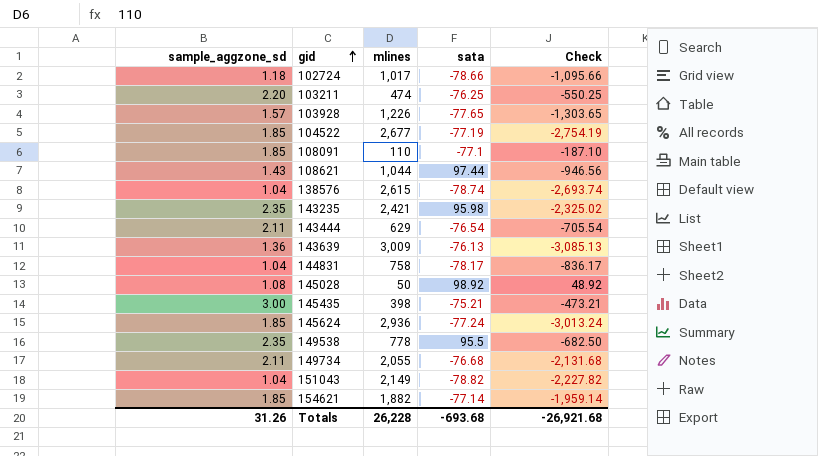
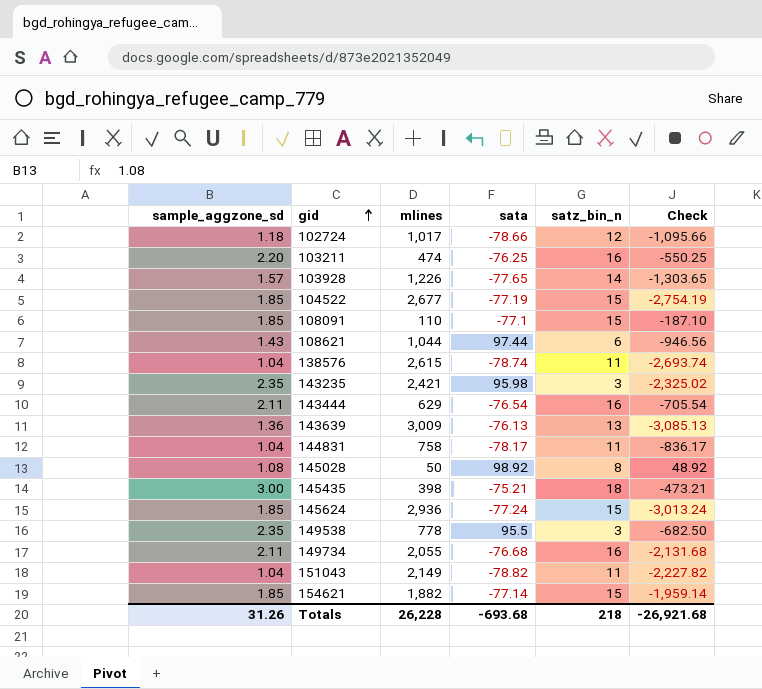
column satz_bin_n | position: none -> 5

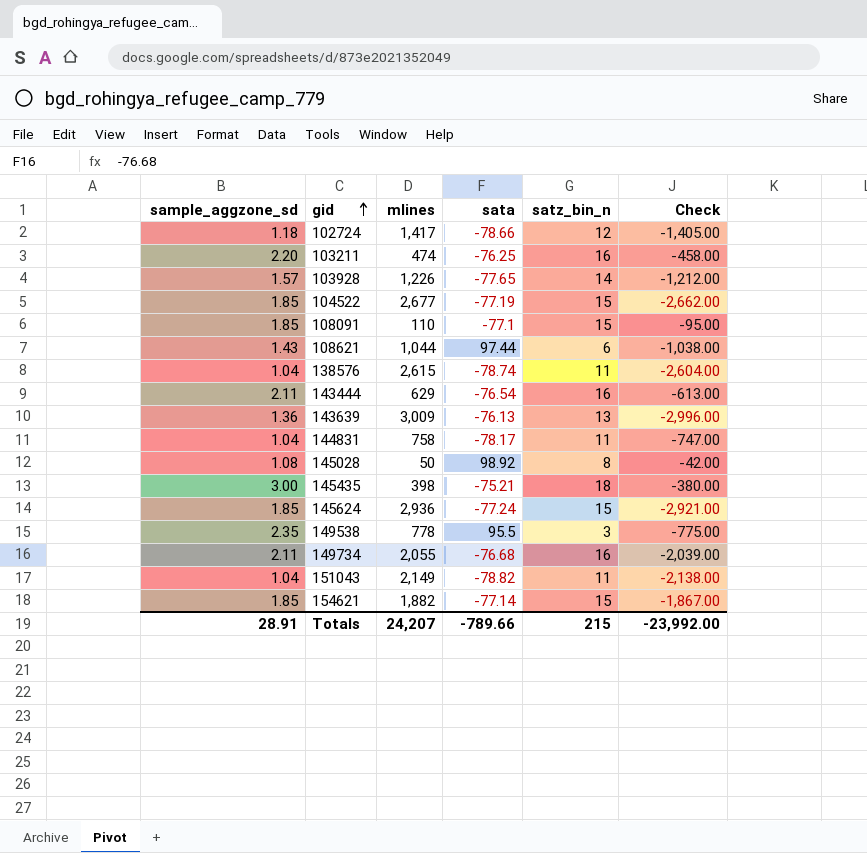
column Check | formula: [sata] - [mlines] -> [satz_bin_n] - [mlines]
row 143235: 2.35 | 2,421 | 95.98 | 3 | -2,325.02 -> none
102724 | mlines: 1,017 -> 1,417
Totals | sample_aggzone_sd: 31.26 -> 28.91
Totals | mlines: 26,228 -> 24,207
Totals | sata: -693.68 -> -789.66
Totals | satz_bin_n: 218 -> 215
Totals | Check: -26,921.68 -> -23,992.00

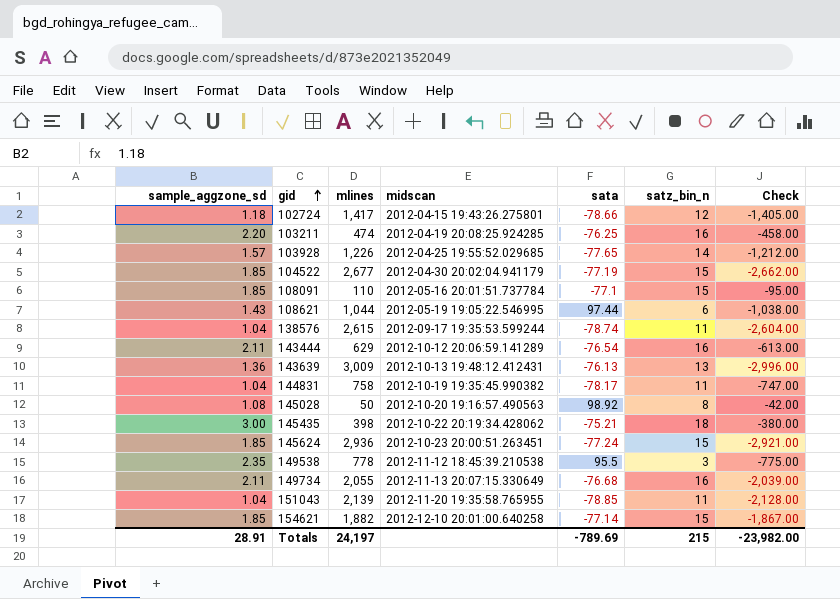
column midscan | position: none -> 4
151043 | mlines: 2,149 -> 2,139
151043 | sata: -78.82 -> -78.85
151043 | Check: -2,138.00 -> -2,128.00
Totals | mlines: 24,207 -> 24,197
Totals | sata: -789.66 -> -789.69
Totals | Check: -23,992.00 -> -23,982.00

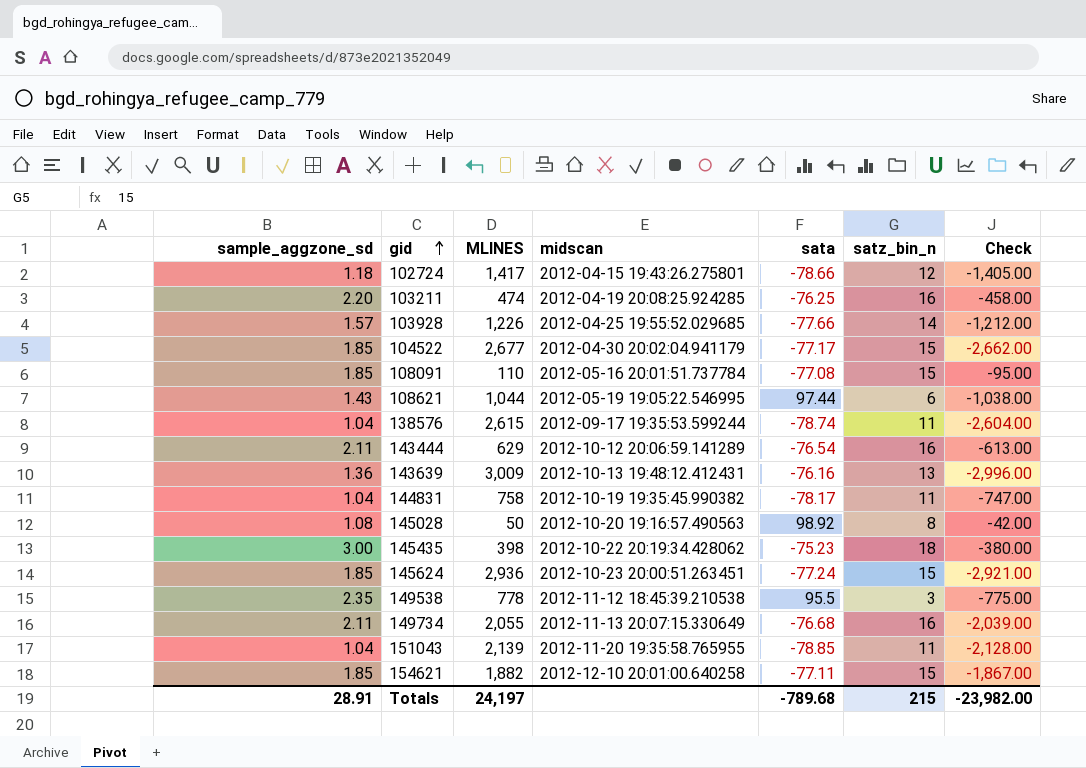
column name: mlines -> MLINES
103928 | sata: -77.65 -> -77.66
104522 | sata: -77.19 -> -77.17
108091 | sata: -77.1 -> -77.08
143639 | sata: -76.13 -> -76.16
145435 | sata: -75.21 -> -75.23
154621 | sata: -77.14 -> -77.11
Totals | sata: -789.69 -> -789.68

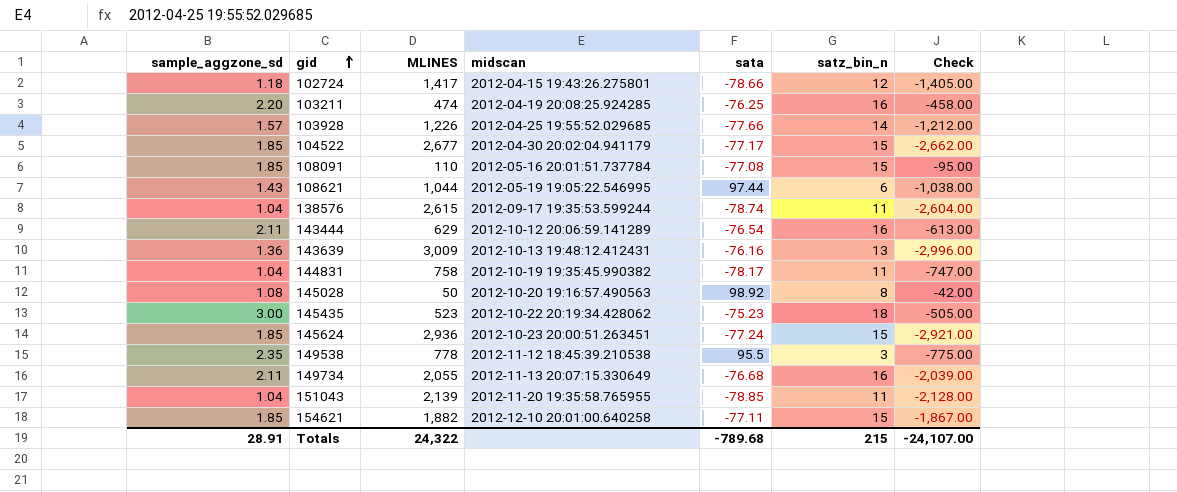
145435 | MLINES: 398 -> 523
145435 | Check: -380.00 -> -505.00
Totals | MLINES: 24,197 -> 24,322
Totals | Check: -23,982.00 -> -24,107.00

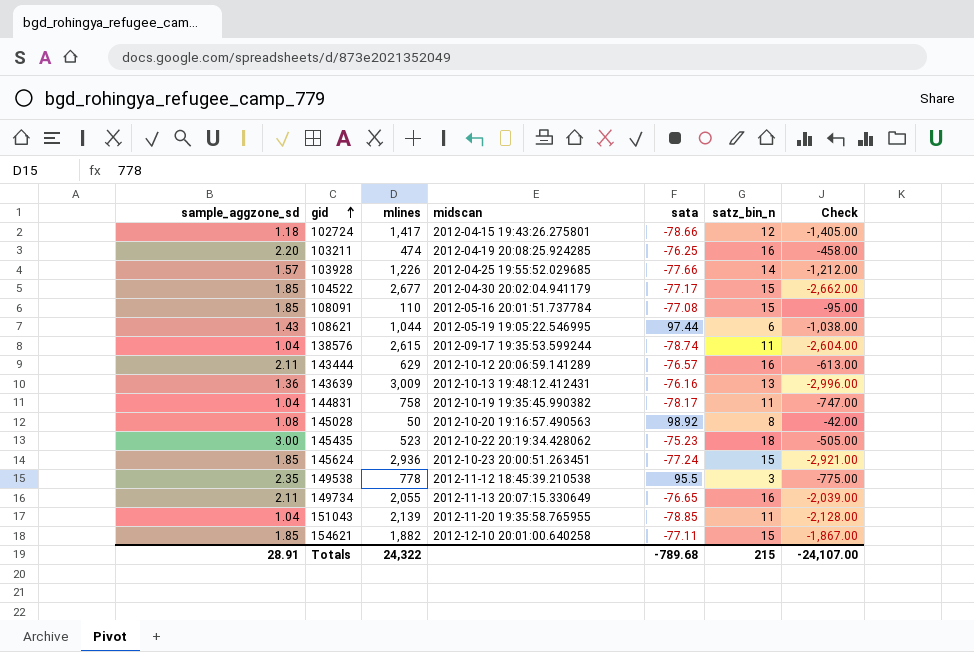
column name: MLINES -> mlines
143444 | sata: -76.54 -> -76.57
149734 | sata: -76.68 -> -76.65

